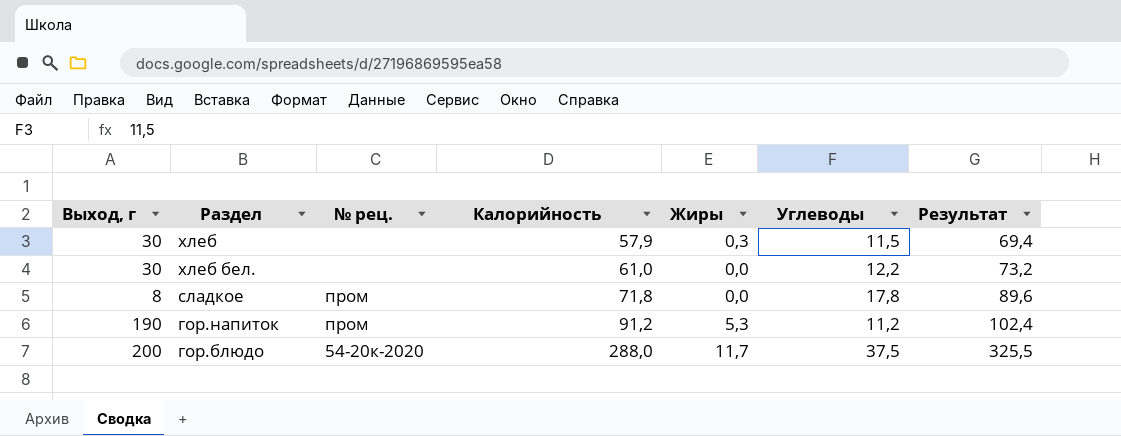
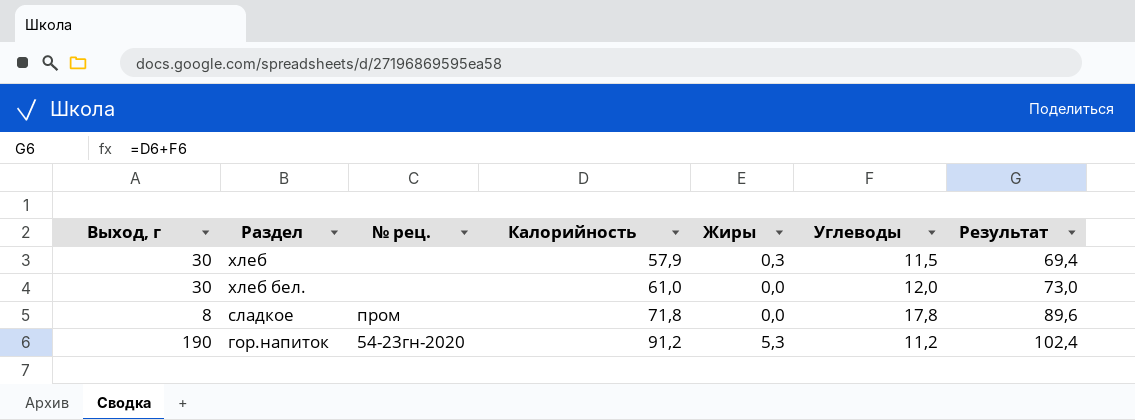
row гор.блюдо: 200 | 54-20к-2020 | 288,0 | 11,7 | 37,5 | 325,5 -> none
хлеб бел. | Углеводы: 12,2 -> 12,0
хлеб бел. | Результат: 73,2 -> 73,0
гор.напиток | № рец.: пром -> 54-23гн-2020

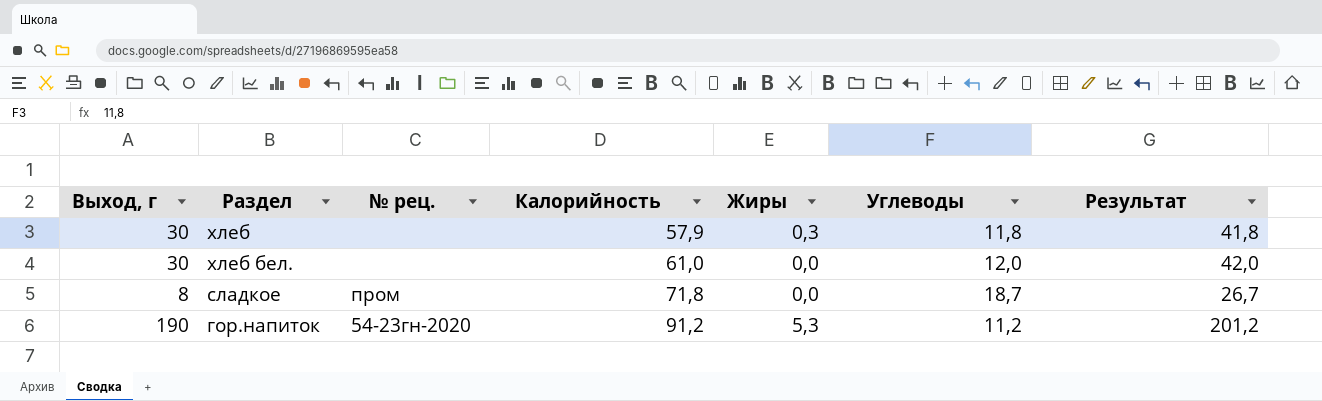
column Результат | formula: [Калорийность] + [Углеводы] -> [Выход, г] + [Углеводы]
хлеб | Углеводы: 11,5 -> 11,8
сладкое | Углеводы: 17,8 -> 18,7

